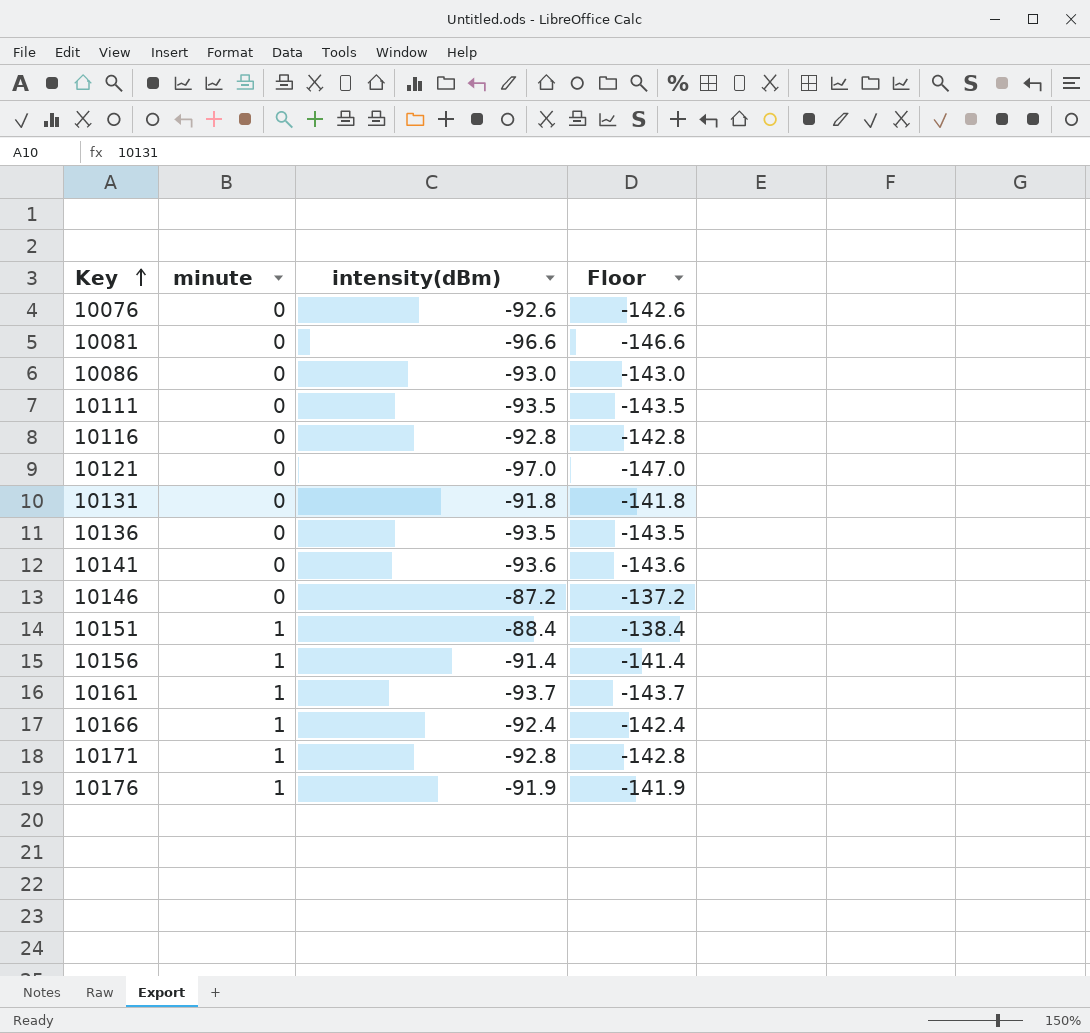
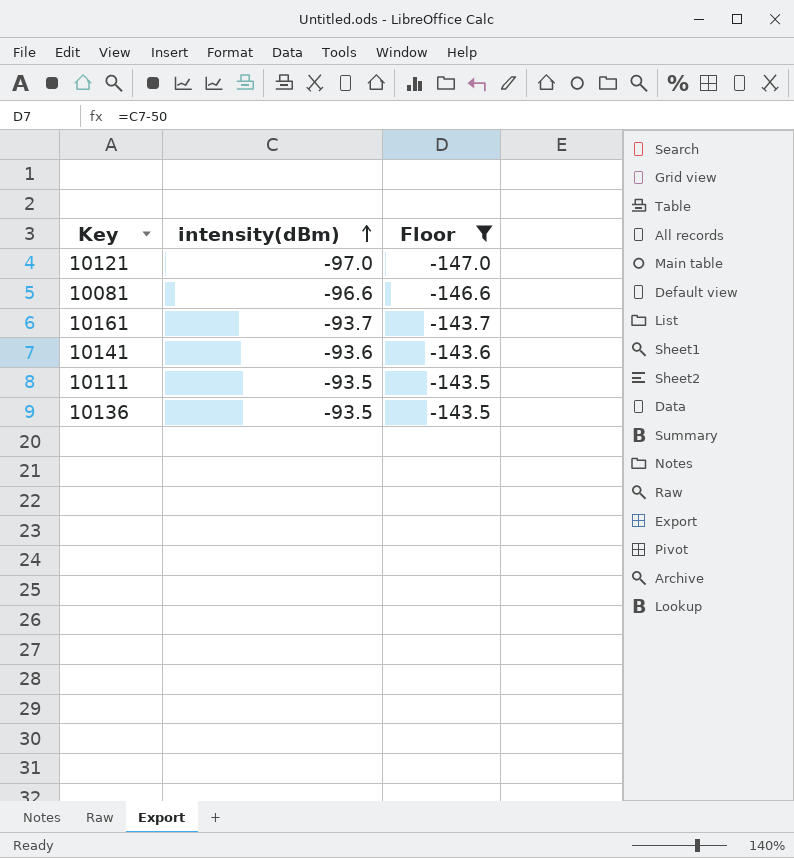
filter: none -> Floor <= -143.5
row order: Key ascending -> intensity(dBm) ascending
column minute | position: 2 -> none

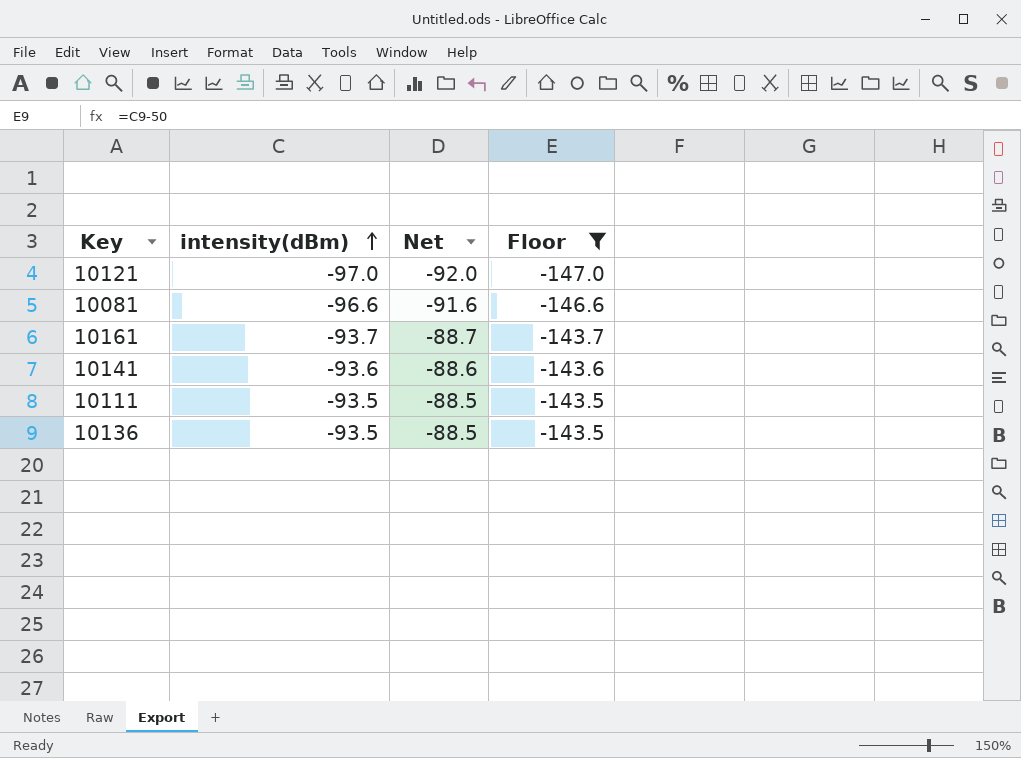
column Net | formula: none -> [intensity(dBm)] + 5

